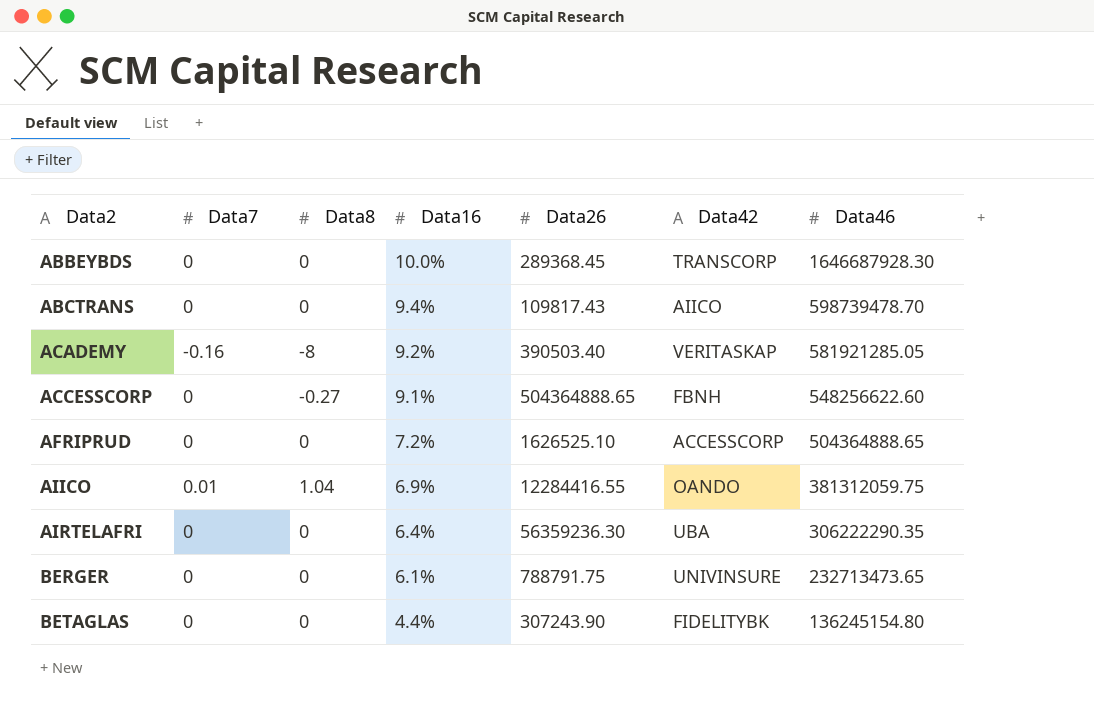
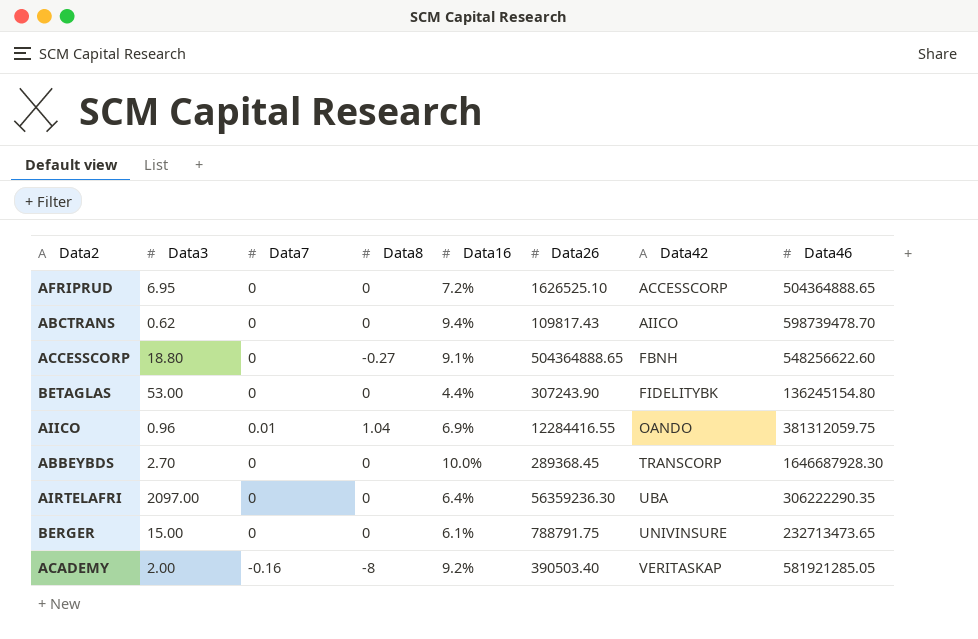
row order: Data2 ascending -> Data42 ascending
column Data3 | position: none -> 2

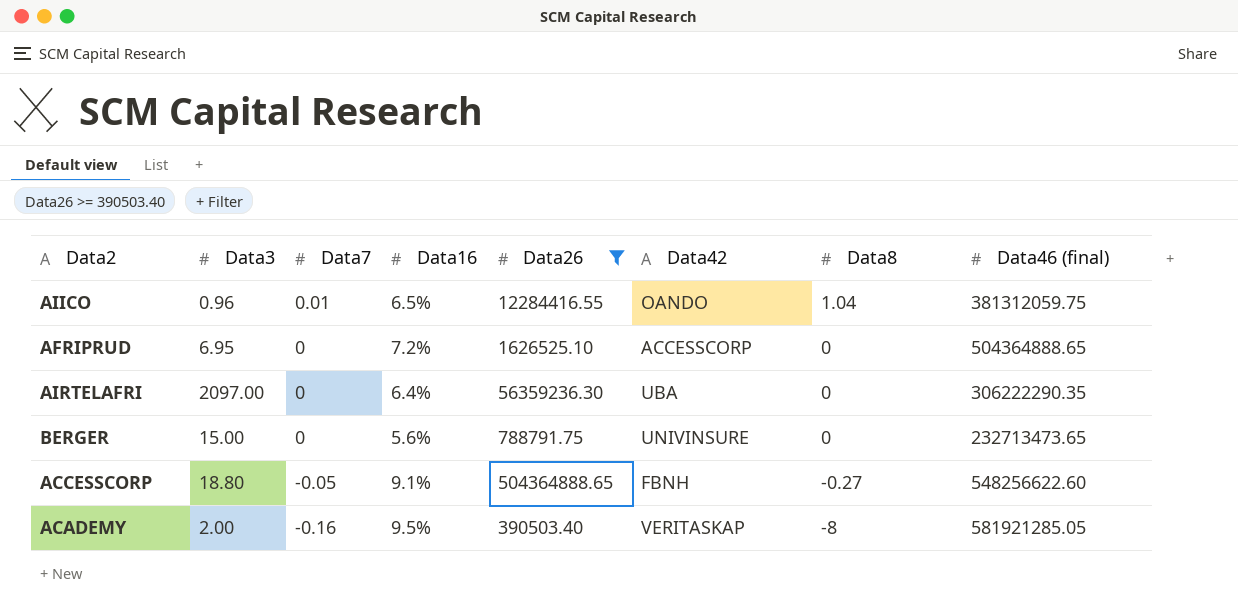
filter: none -> Data26 >= 390503.40
row order: Data42 ascending -> Data7 descending
column Data8 | position: 4 -> 7
column name: Data46 -> Data46 (final)
AIICO | Data16: 6.9% -> 6.5%
BERGER | Data16: 6.1% -> 5.6%
ACCESSCORP | Data7: 0 -> -0.05
ACADEMY | Data16: 9.2% -> 9.5%

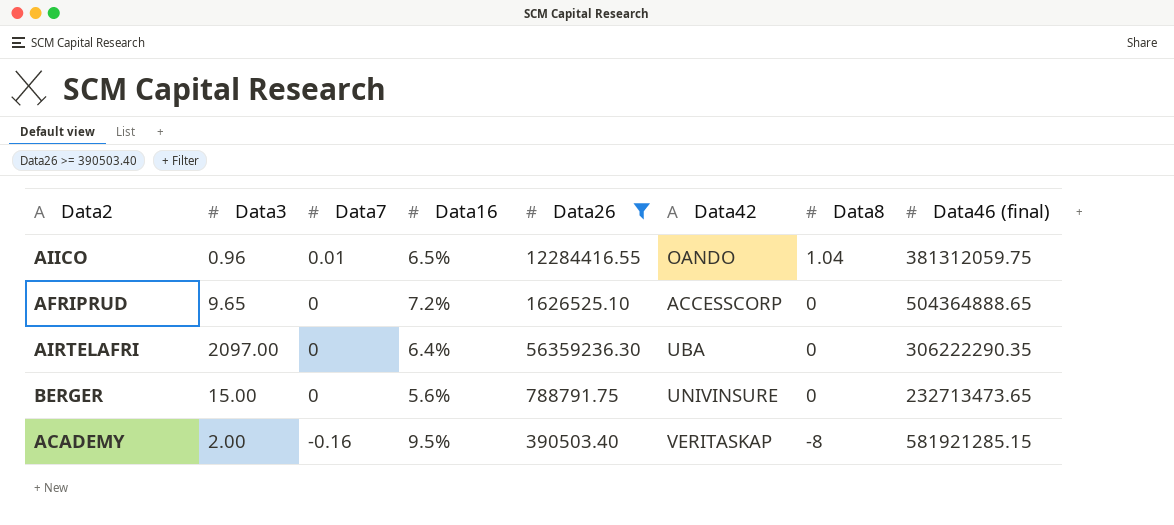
row ACCESSCORP: 18.80 | -0.05 | 9.1% | 504364888.65 | FBNH | -0.27 | 548256622.60 -> none
AFRIPRUD | Data3: 6.95 -> 9.65
ACADEMY | Data46 (final): 581921285.05 -> 581921285.15

